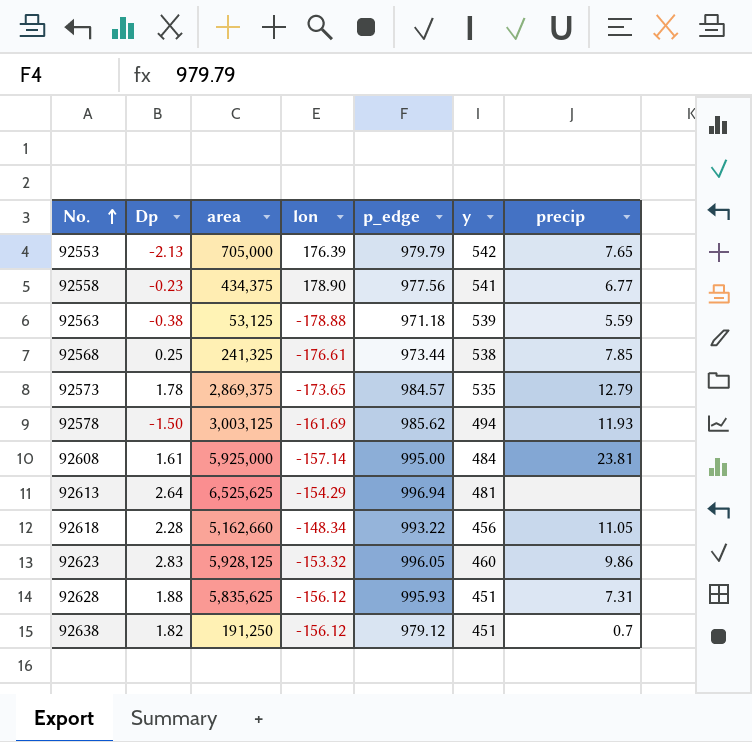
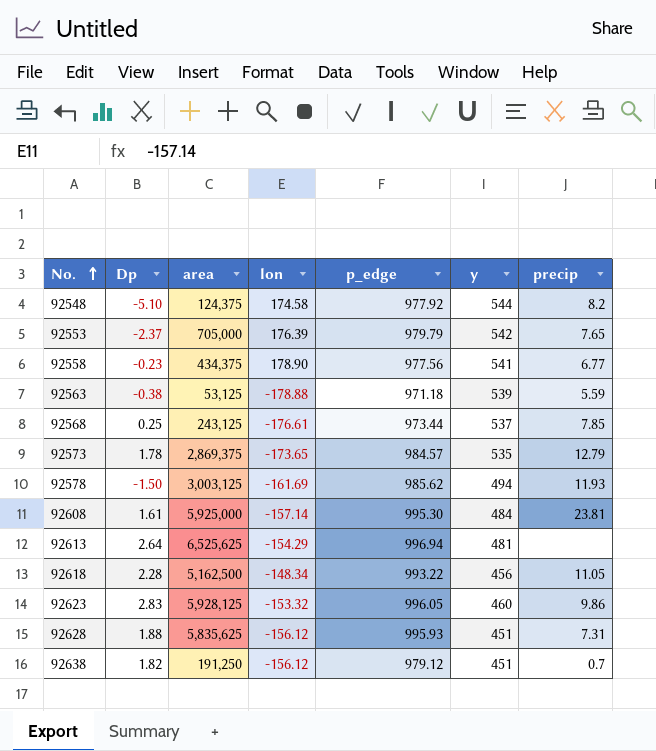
row 92548: none -> -5.10 | 124,375 | 174.58 | 977.92 | 544 | 8.2
92553 | Dp: -2.13 -> -2.37
92568 | area: 241,325 -> 243,125
92568 | y: 538 -> 537
92608 | p_edge: 995.00 -> 995.30
92618 | area: 5,162,660 -> 5,162,500

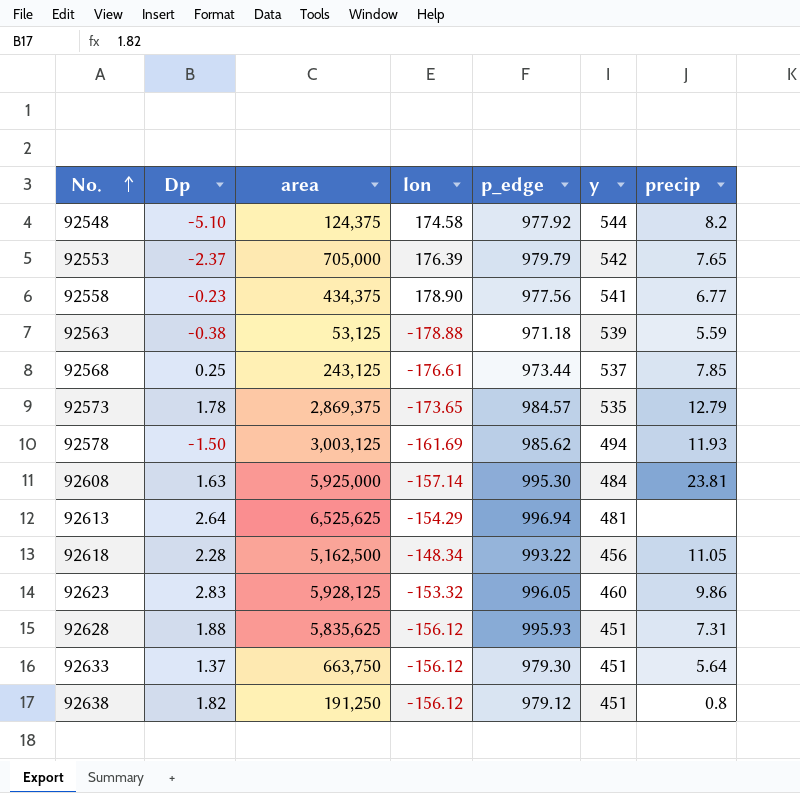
92608 | Dp: 1.61 -> 1.63
row 92633: none -> 1.37 | 663,750 | -156.12 | 979.30 | 451 | 5.64
92638 | precip: 0.7 -> 0.8

